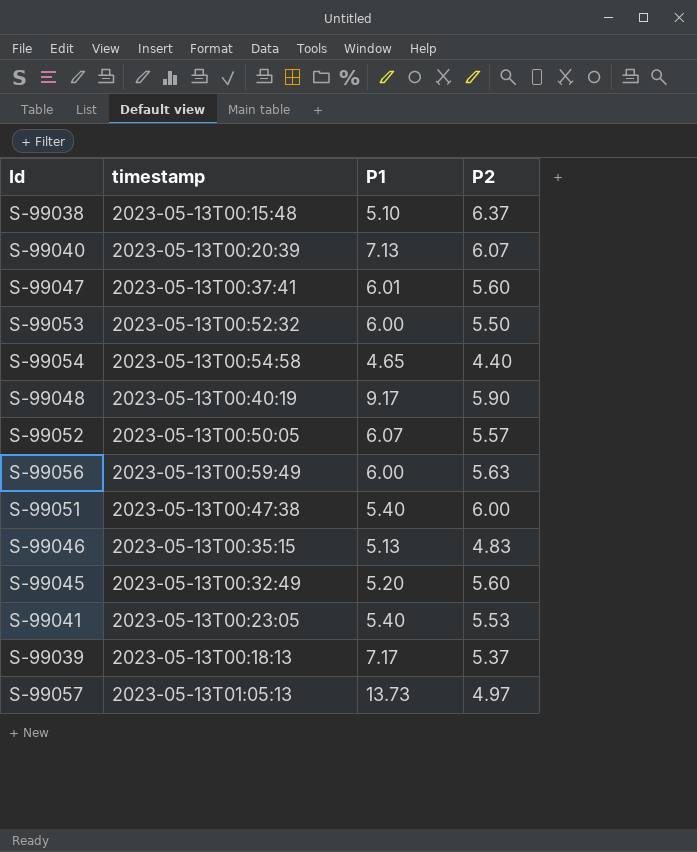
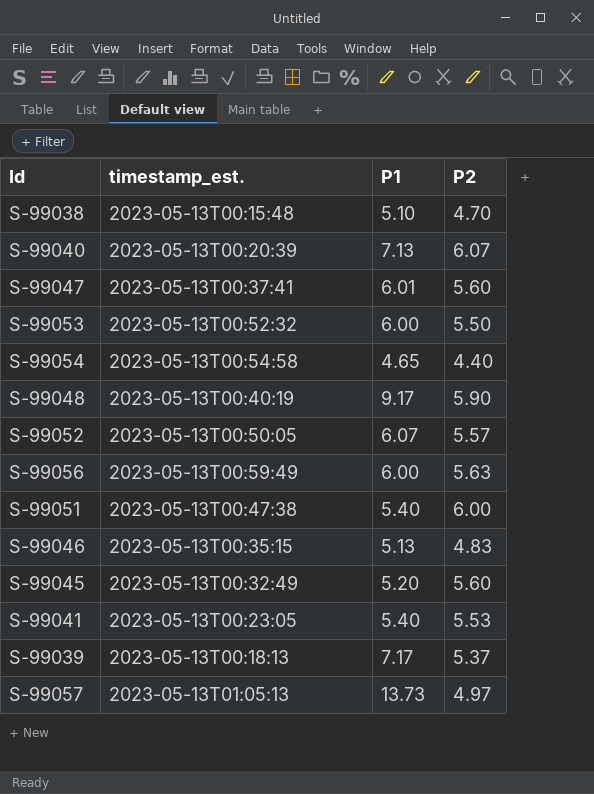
column name: timestamp -> timestamp_est.
S-99038 | P2: 6.37 -> 4.70

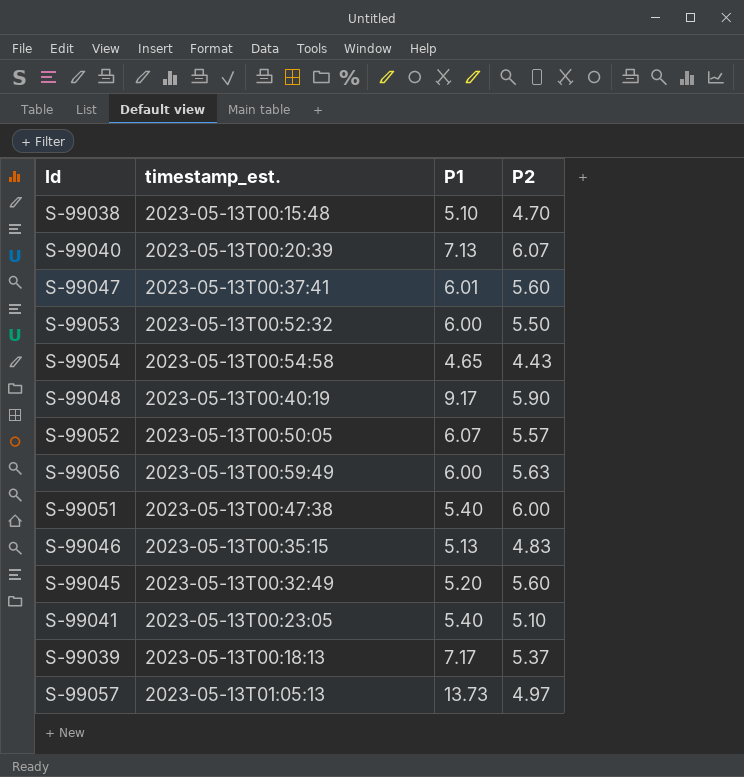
S-99054 | P2: 4.40 -> 4.43
S-99041 | P2: 5.53 -> 5.10

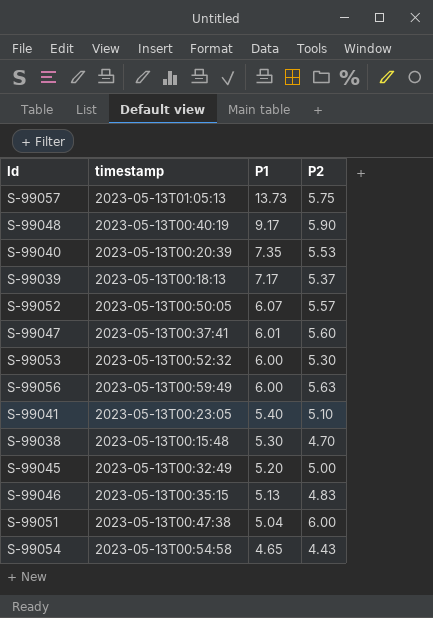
row order: none -> P1 descending
column name: timestamp_est. -> timestamp
S-99057 | P2: 4.97 -> 5.75
S-99040 | P1: 7.13 -> 7.35
S-99040 | P2: 6.07 -> 5.53
S-99053 | P2: 5.50 -> 5.30
S-99038 | P1: 5.10 -> 5.30
S-99045 | P2: 5.60 -> 5.00
S-99051 | P1: 5.40 -> 5.04

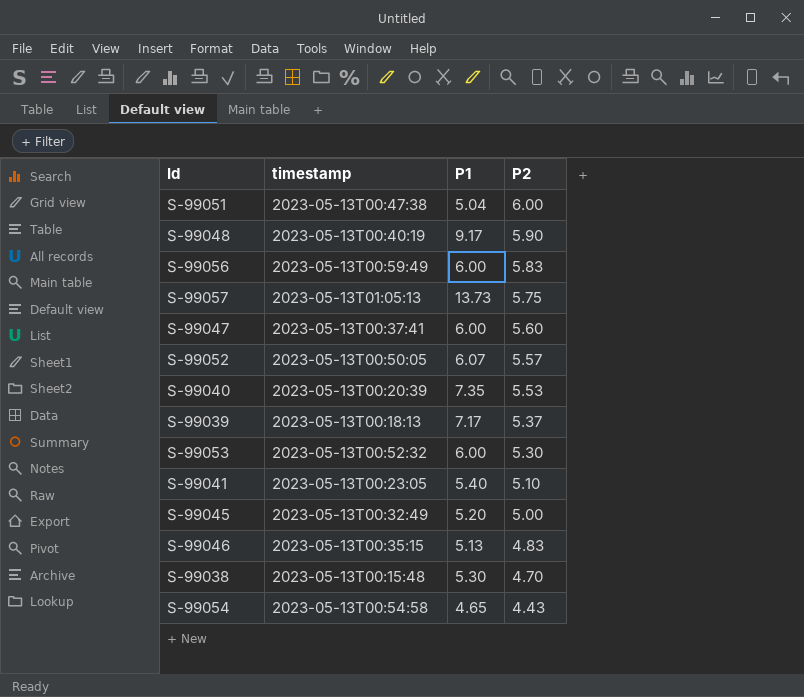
row order: P1 descending -> P2 descending
S-99056 | P2: 5.63 -> 5.83
S-99047 | P1: 6.01 -> 6.00

